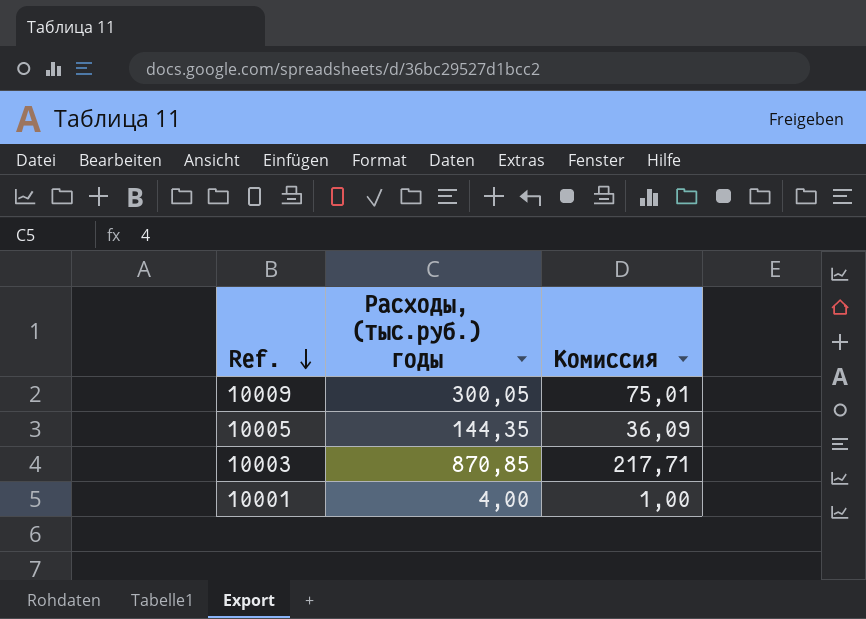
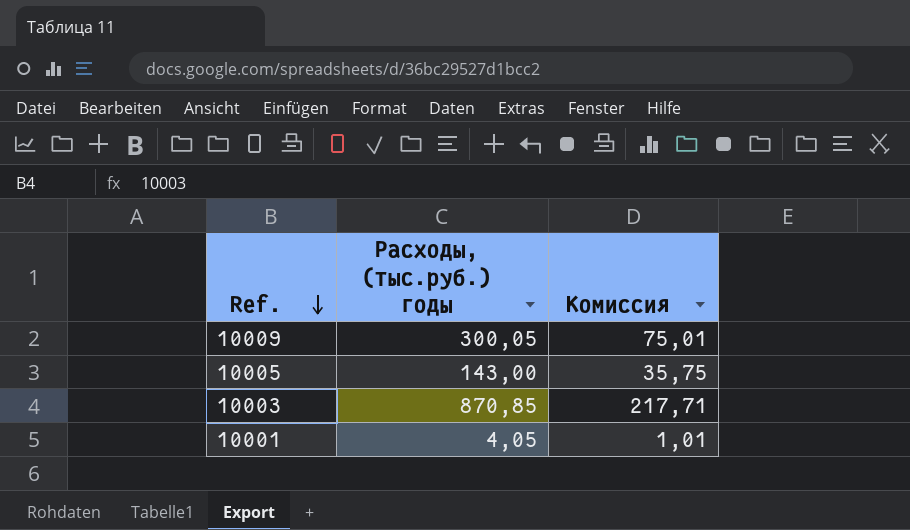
10005 | Расходы, (тыс.руб.) годы: 144,35 -> 143,00
10005 | Комиссия: 36,09 -> 35,75
10001 | Расходы, (тыс.руб.) годы: 4,00 -> 4,05
10001 | Комиссия: 1,00 -> 1,01

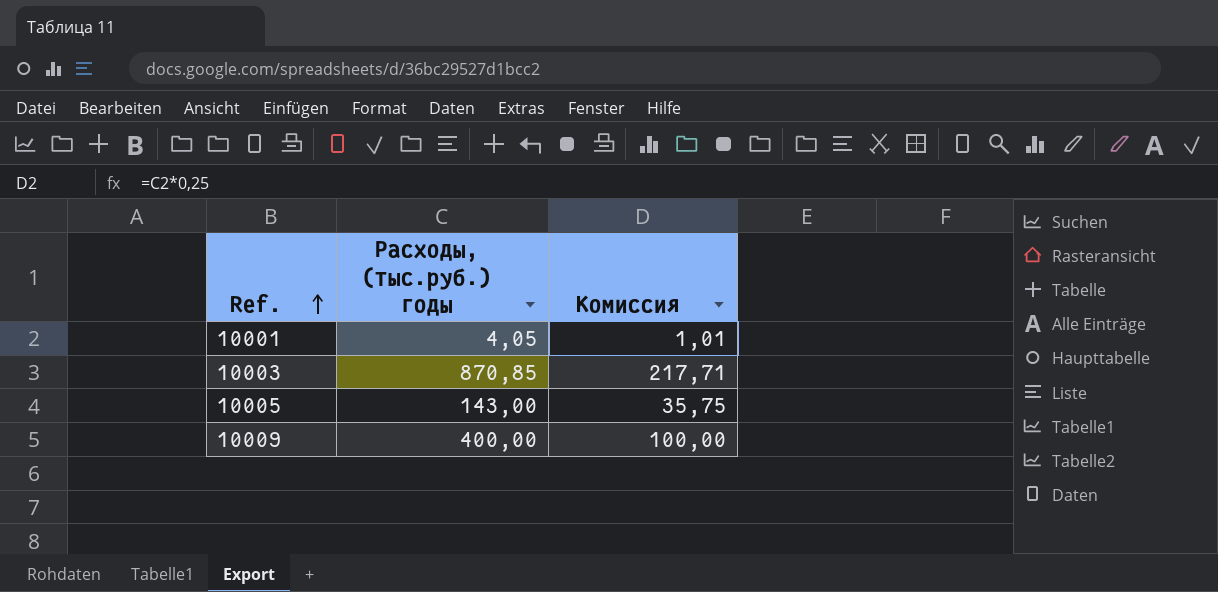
row order: Ref. descending -> Ref. ascending
10009 | Расходы, (тыс.руб.) годы: 300,05 -> 400,00
10009 | Комиссия: 75,01 -> 100,00

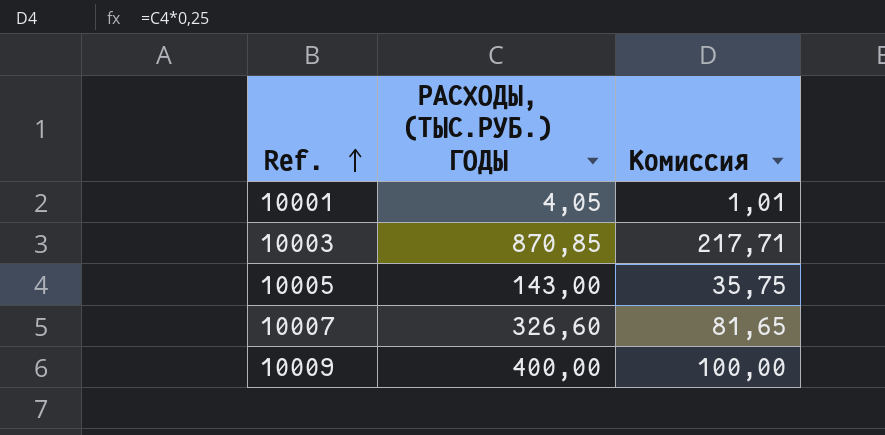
column name: Расходы, (тыс.руб.) годы -> РАСХОДЫ, (ТЫС.РУБ.) ГОДЫ
row 10007: none -> 326,60 | 81,65

